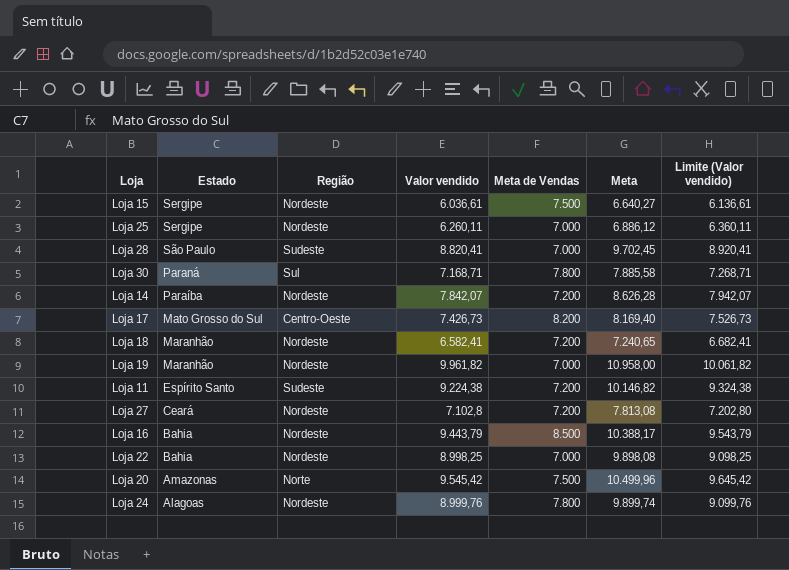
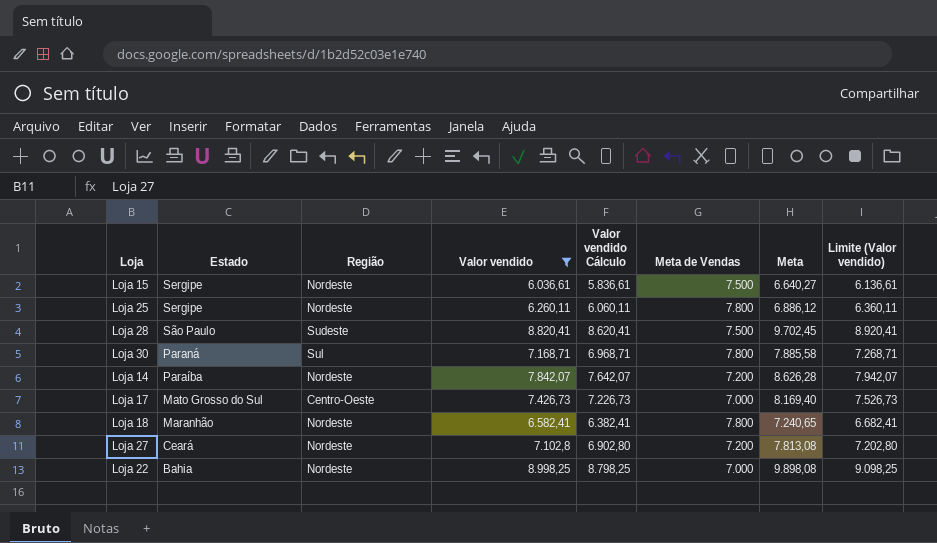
filter: none -> Valor vendido <= 8.998,25
column Valor vendido Cálculo | formula: none -> [Valor vendido] - 200
Loja 25 | Meta de Vendas: 7.000 -> 7.800
Loja 28 | Meta de Vendas: 7.000 -> 7.500
Loja 17 | Meta de Vendas: 8.200 -> 7.000
Loja 18 | Meta de Vendas: 7.200 -> 7.800

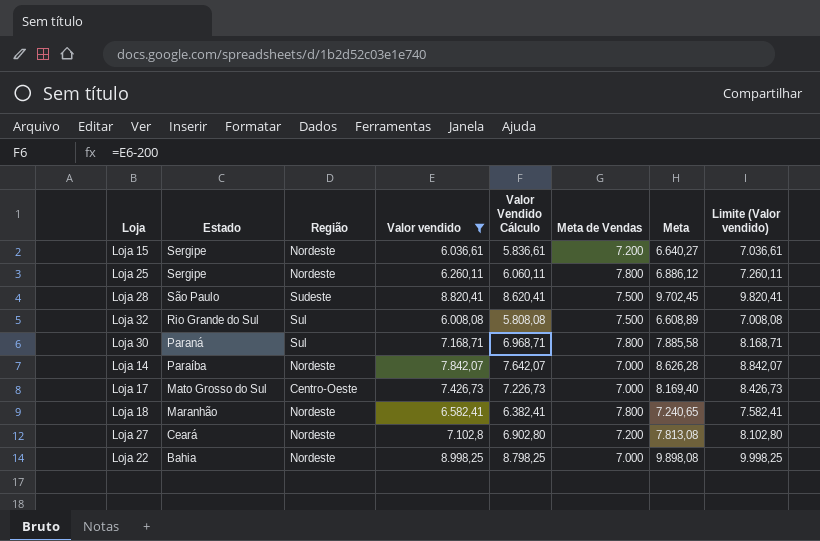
column name: Valor vendido Cálculo -> Valor Vendido Cálculo
column Limite (Valor vendido) | formula: [Valor vendido] + 100 -> [Valor vendido] + 1000
Loja 15 | Meta de Vendas: 7.500 -> 7.200
row Loja 32: none -> Rio Grande do Sul | Sul | 6.008,08 | 5.808,08 | 7.500 | 6.608,89 | 7.008,08
Loja 14 | Meta de Vendas: 7.200 -> 7.000

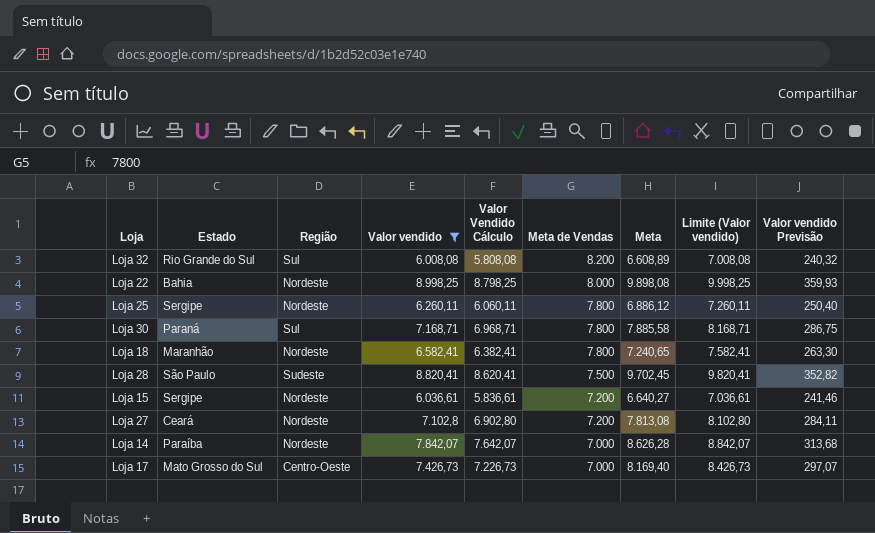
row order: Estado descending -> Meta de Vendas descending
column Valor vendido Previsão | formula: none -> [Valor vendido] * 0,04
Loja 32 | Meta de Vendas: 7.500 -> 8.200
Loja 22 | Meta de Vendas: 7.000 -> 8.000

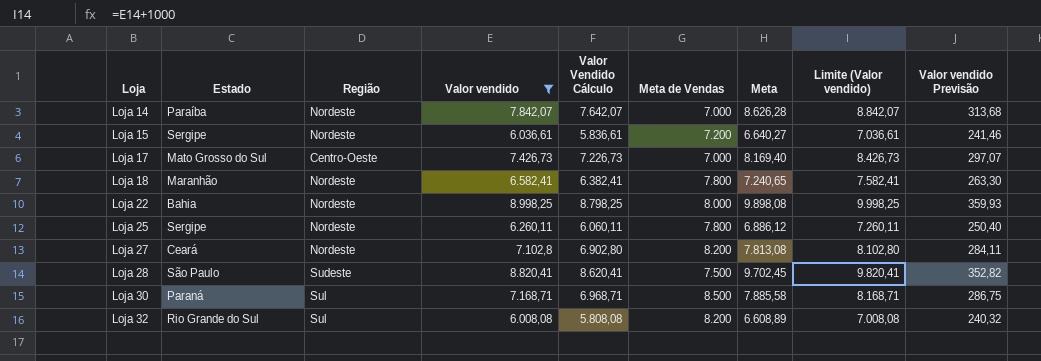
row order: Meta de Vendas descending -> Loja ascending
Loja 27 | Meta de Vendas: 7.200 -> 8.200
Loja 30 | Meta de Vendas: 7.800 -> 8.500

